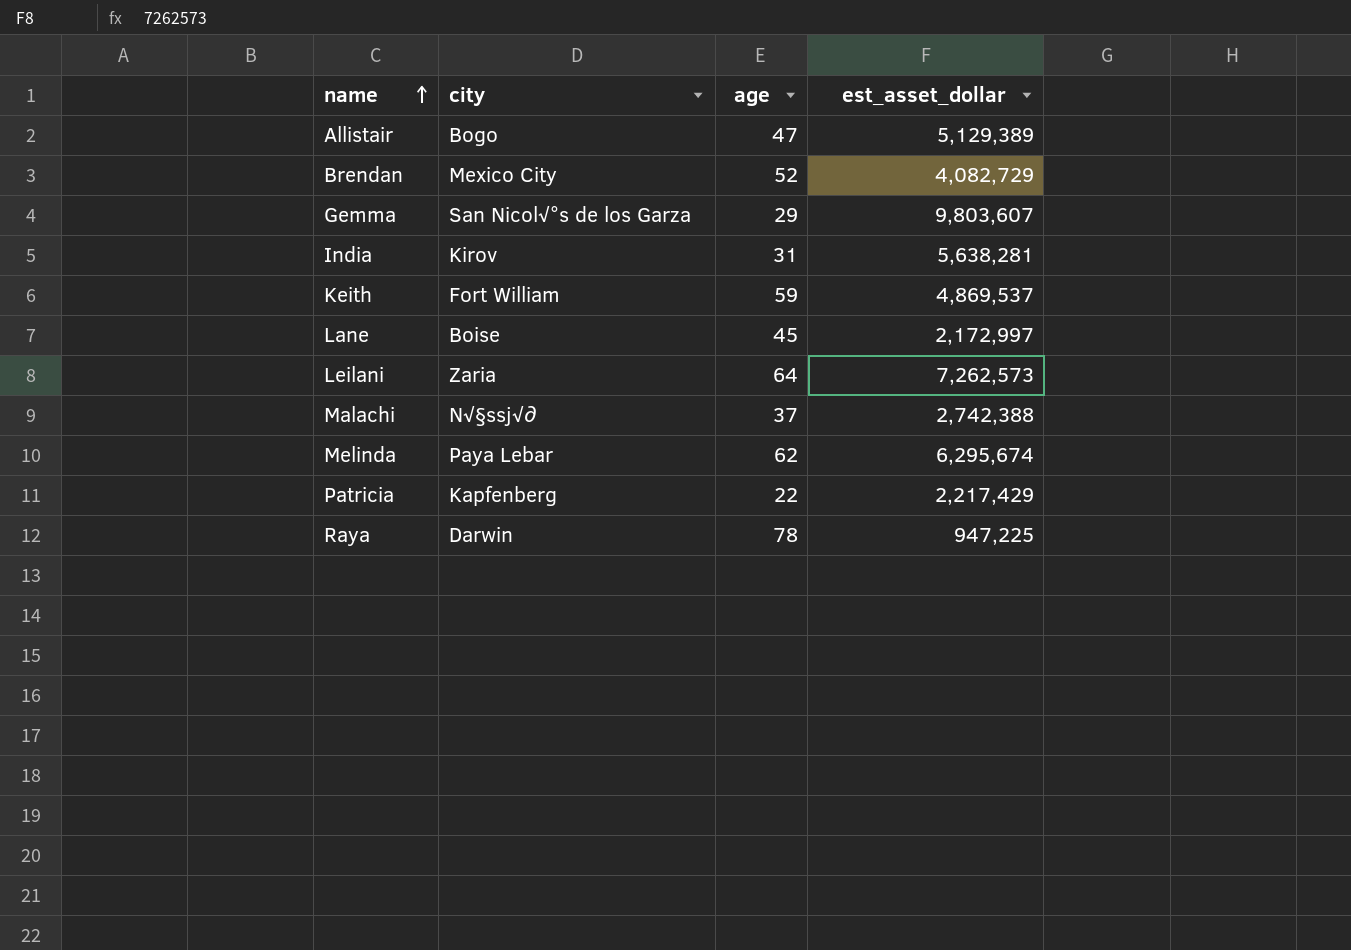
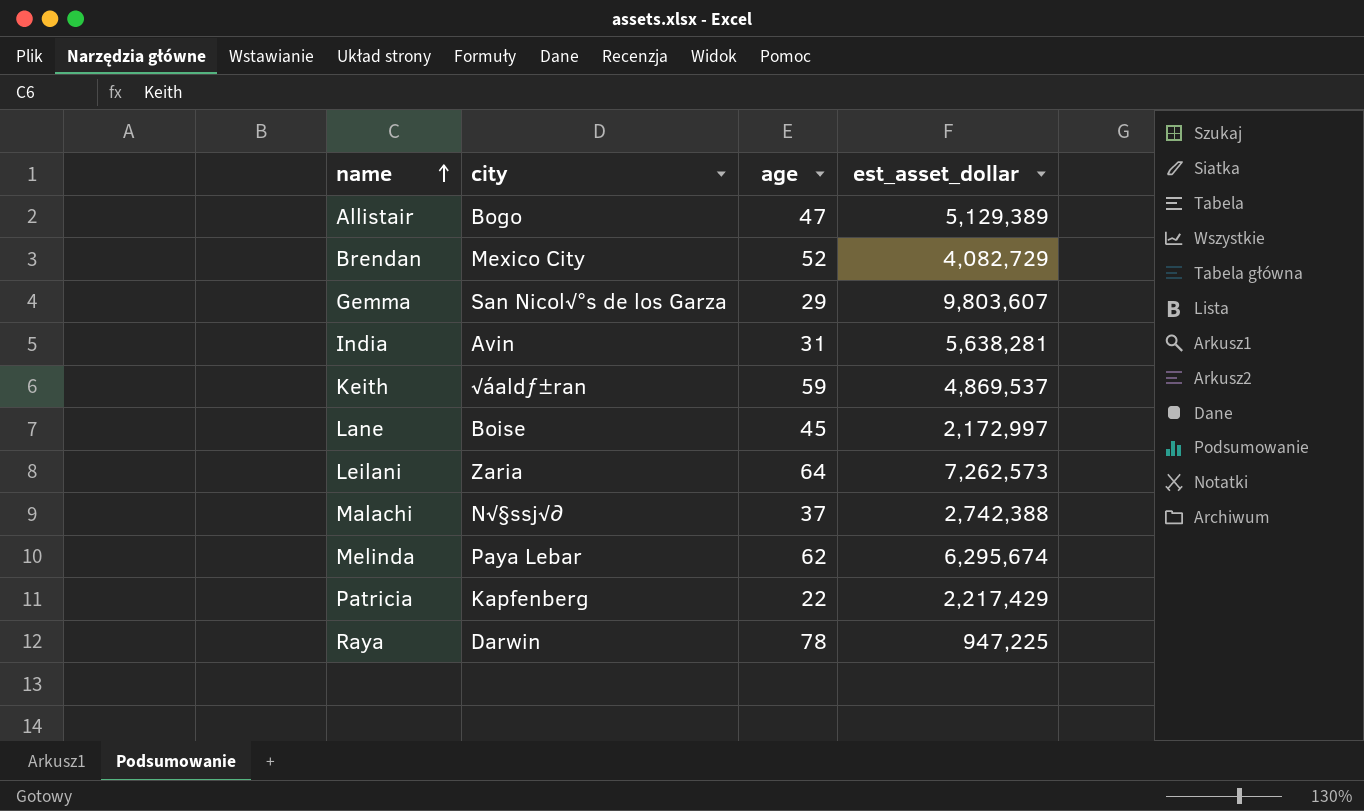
India | city: Kirov -> Avin
Keith | city: Fort William -> √áaldƒ±ran

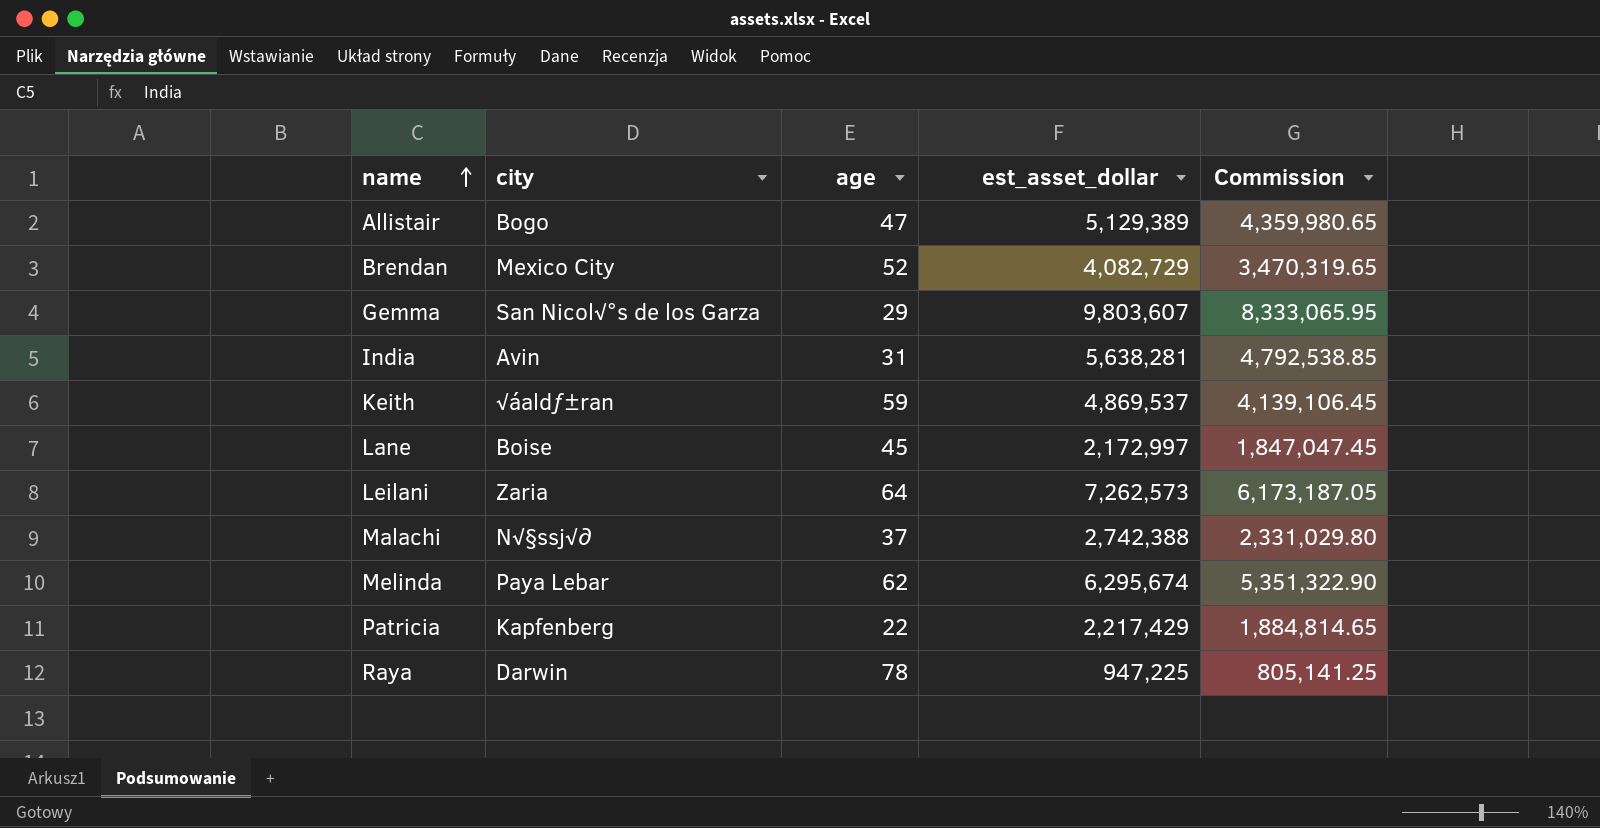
column Commission | formula: none -> [est_asset_dollar] * 0.85

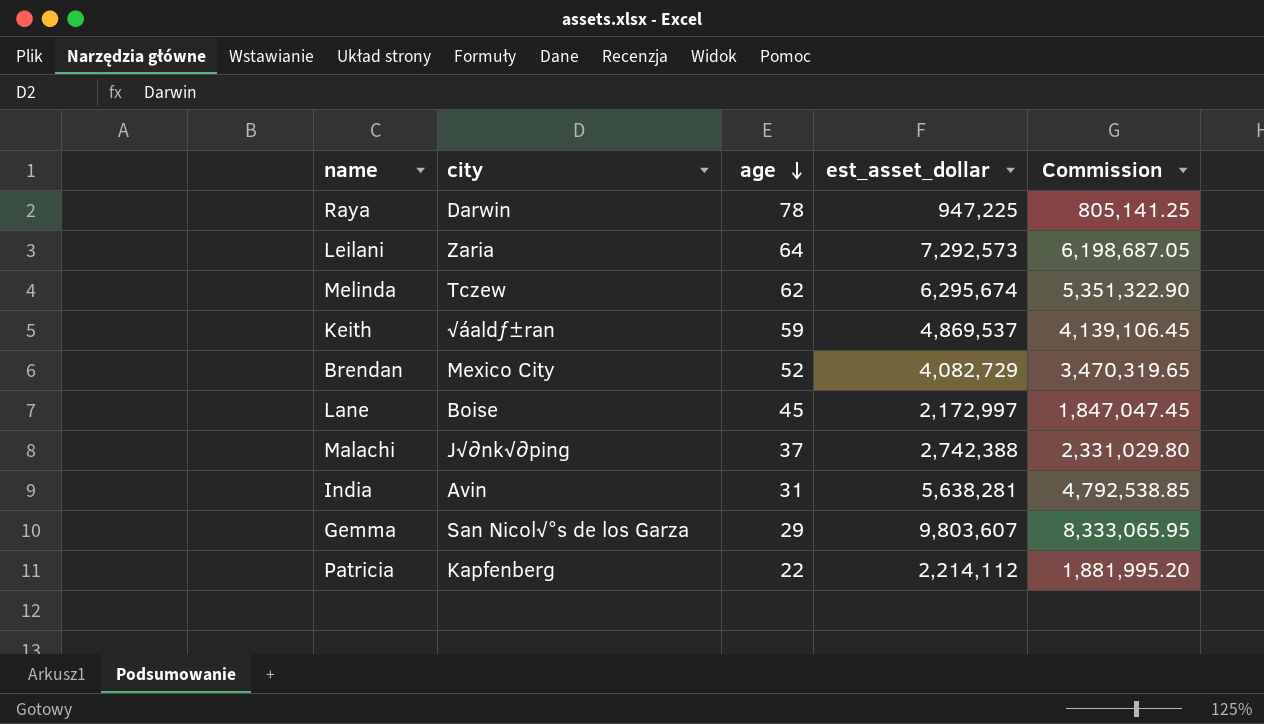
row order: name ascending -> age descending
row Allistair: Bogo | 47 | 5,129,389 | 4,359,980.65 -> none
Leilani | est_asset_dollar: 7,262,573 -> 7,292,573
Leilani | Commission: 6,173,187.05 -> 6,198,687.05
Melinda | city: Paya Lebar -> Tczew
Malachi | city: N√§ssj√∂ -> J√∂nk√∂ping
Patricia | est_asset_dollar: 2,217,429 -> 2,214,112
Patricia | Commission: 1,884,814.65 -> 1,881,995.20

